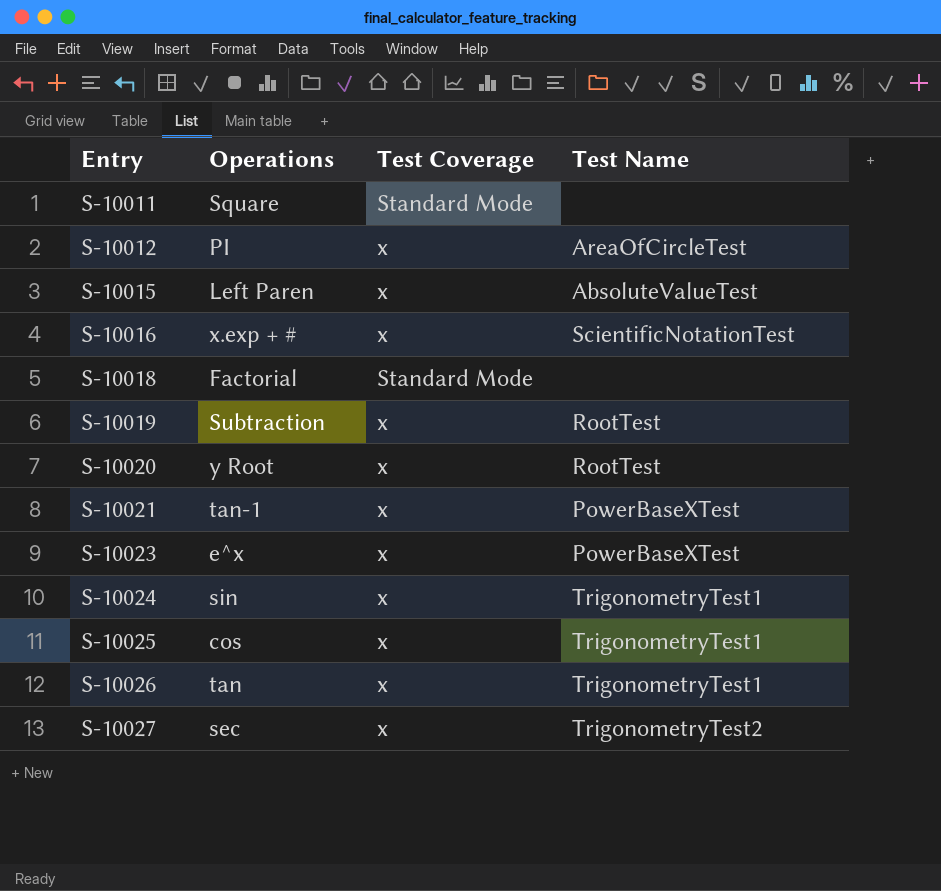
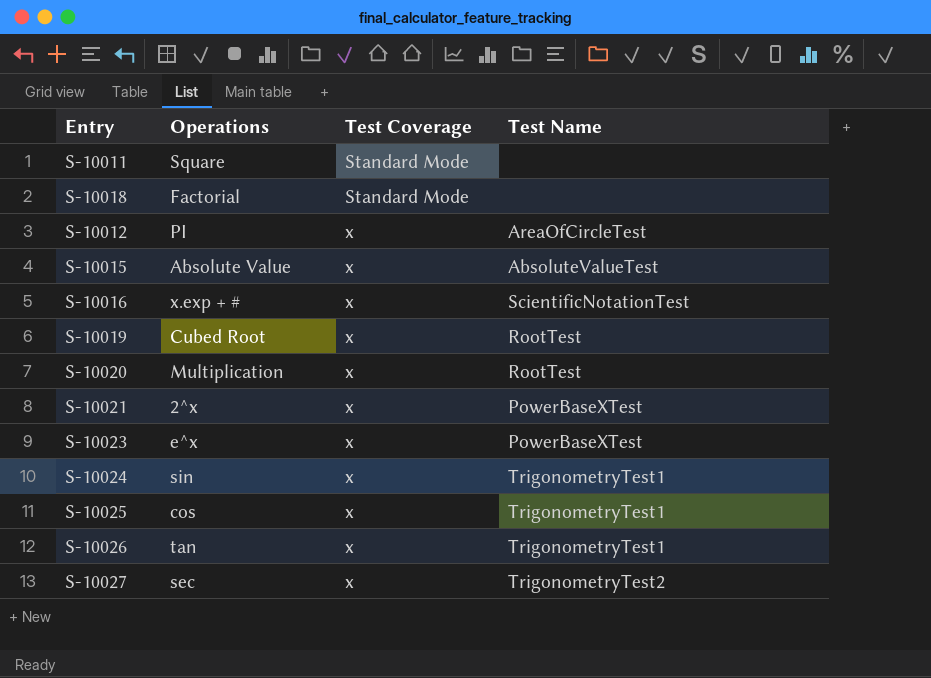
row order: Entry ascending -> Test Coverage ascending
S-10015 | Operations: Left Paren -> Absolute Value
S-10019 | Operations: Subtraction -> Cubed Root
S-10020 | Operations: y Root -> Multiplication
S-10021 | Operations: tan-1 -> 2^x

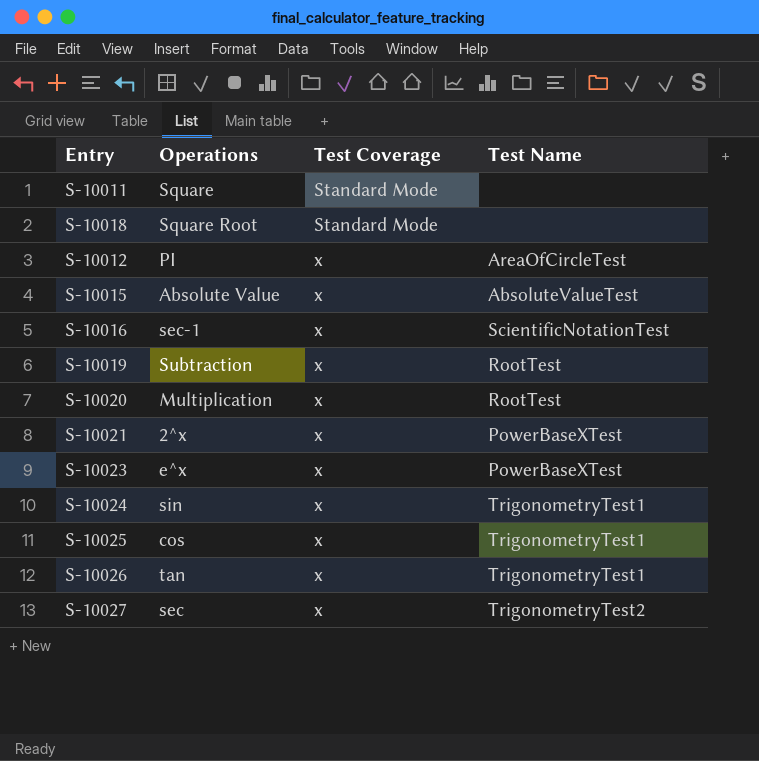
S-10018 | Operations: Factorial -> Square Root
S-10016 | Operations: x.exp + # -> sec-1
S-10019 | Operations: Cubed Root -> Subtraction

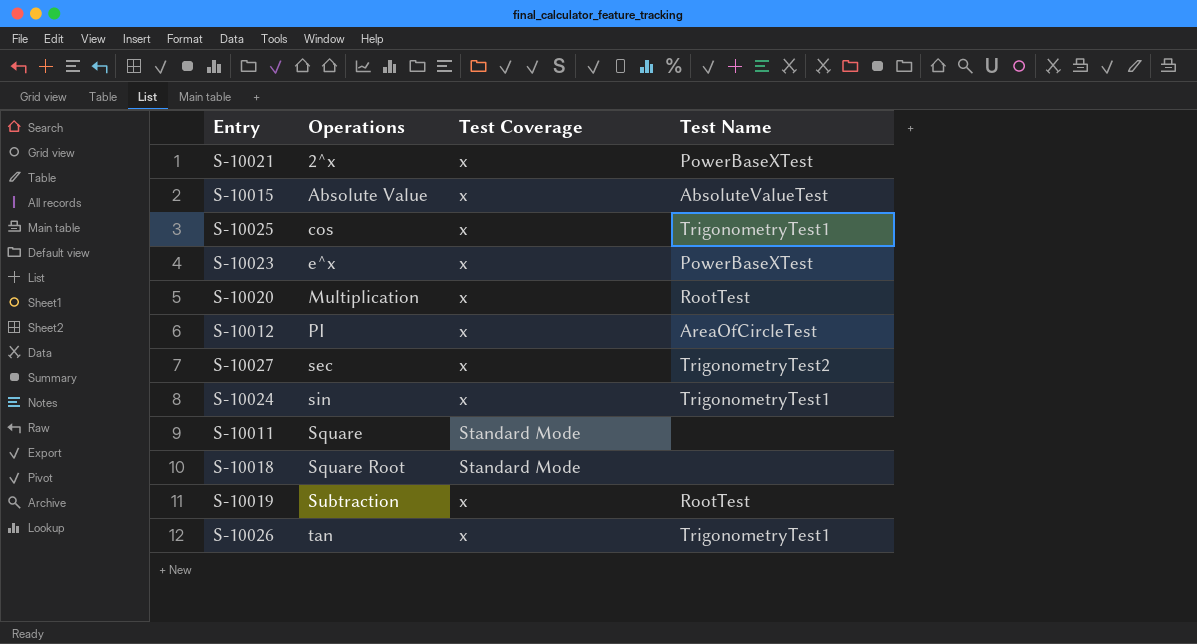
row order: Test Coverage ascending -> Operations ascending
row S-10016: sec-1 | x | ScientificNotationTest -> none

